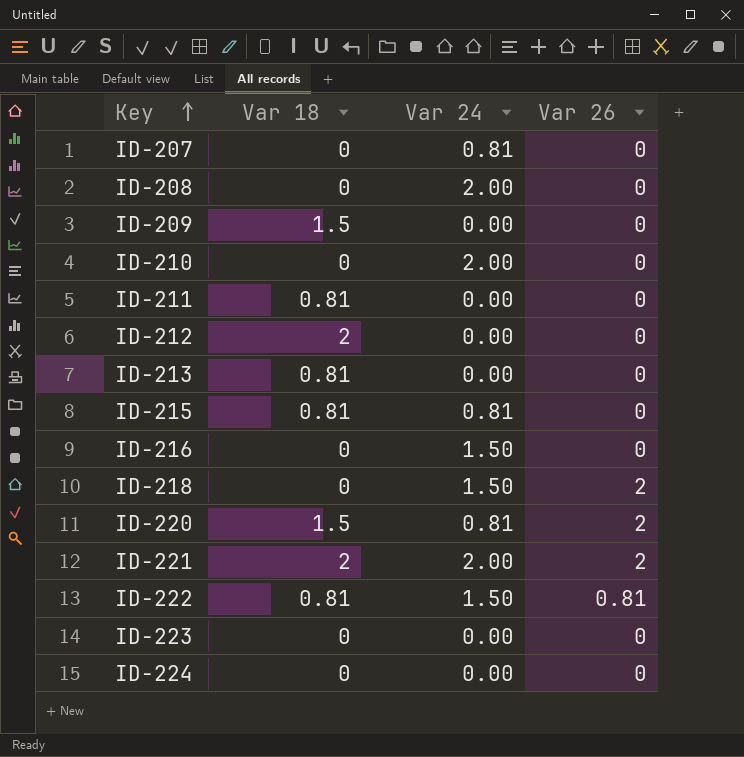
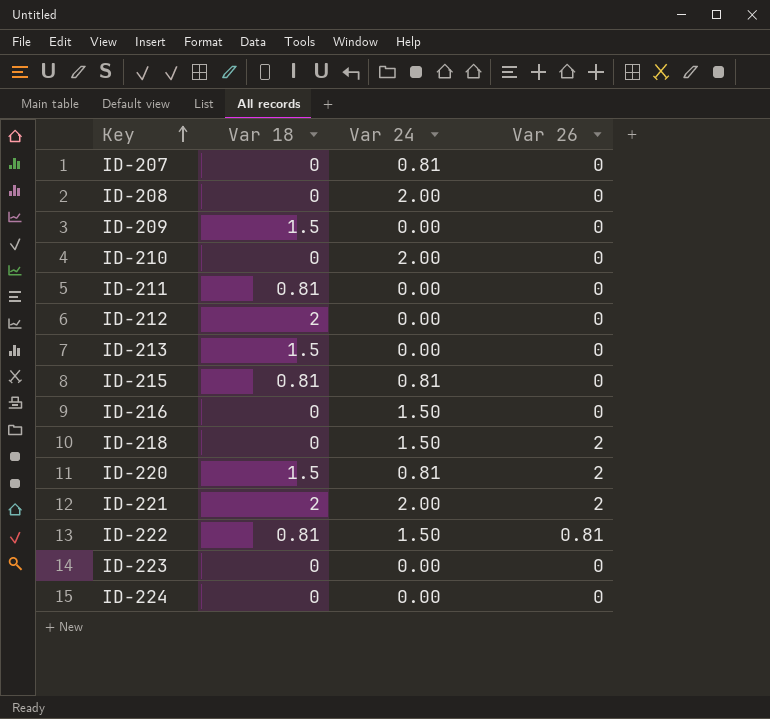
ID-213 | Var 18: 0.81 -> 1.5

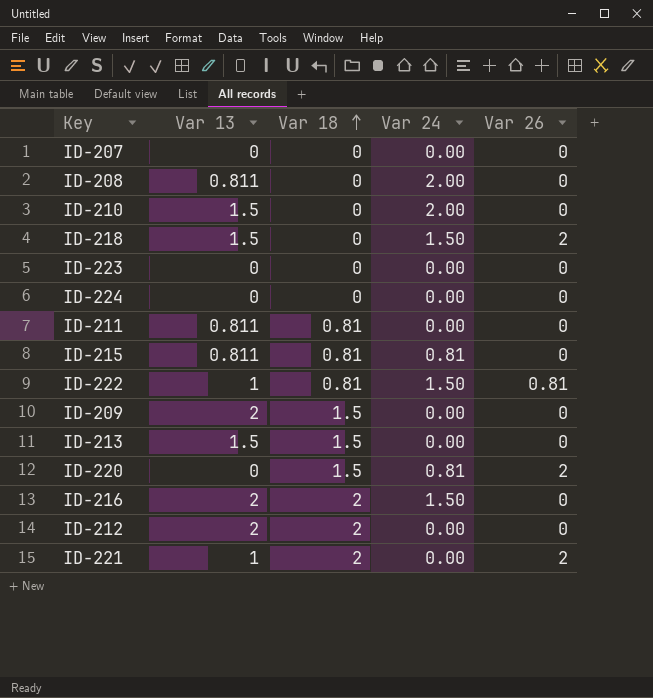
row order: Key ascending -> Var 18 ascending
column Var 13 | position: none -> 2
ID-207 | Var 24: 0.81 -> 0.00
ID-216 | Var 18: 0 -> 2
ID-221 | Var 24: 2.00 -> 0.00

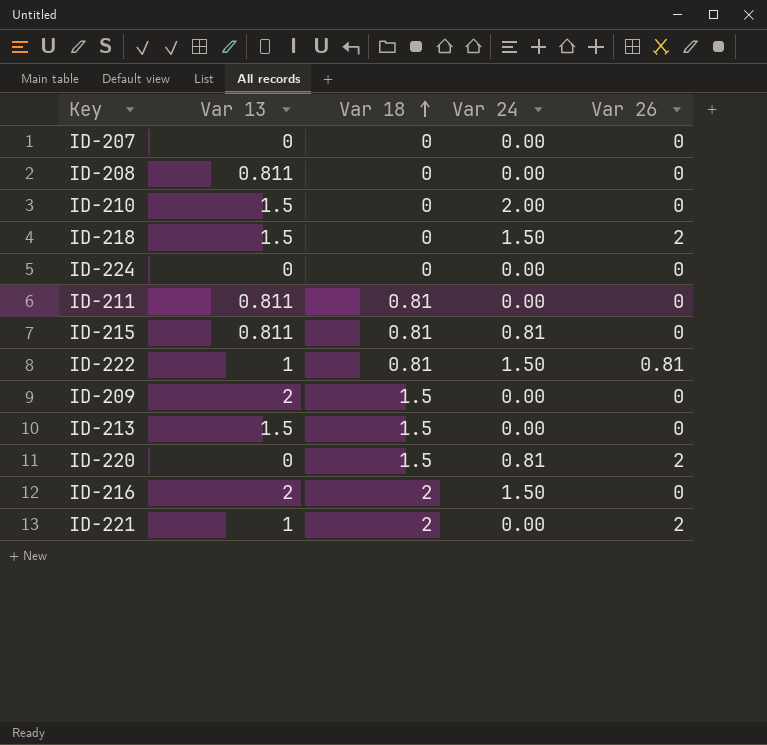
row ID-223: 0 | 0 | 0.00 | 0 -> none
row ID-212: 2 | 2 | 0.00 | 0 -> none
ID-208 | Var 24: 2.00 -> 0.00

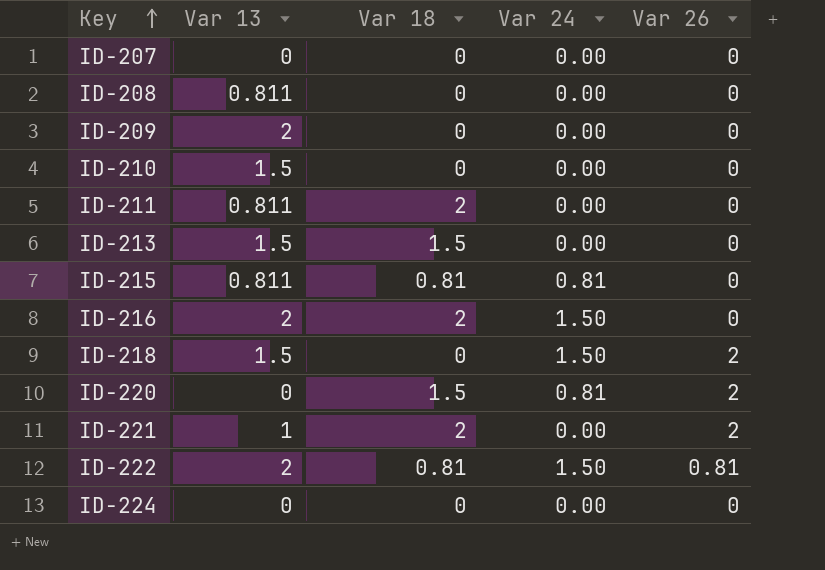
row order: Var 18 ascending -> Key ascending
ID-209 | Var 18: 1.5 -> 0
ID-210 | Var 24: 2.00 -> 0.00
ID-211 | Var 18: 0.81 -> 2
ID-222 | Var 13: 1 -> 2

